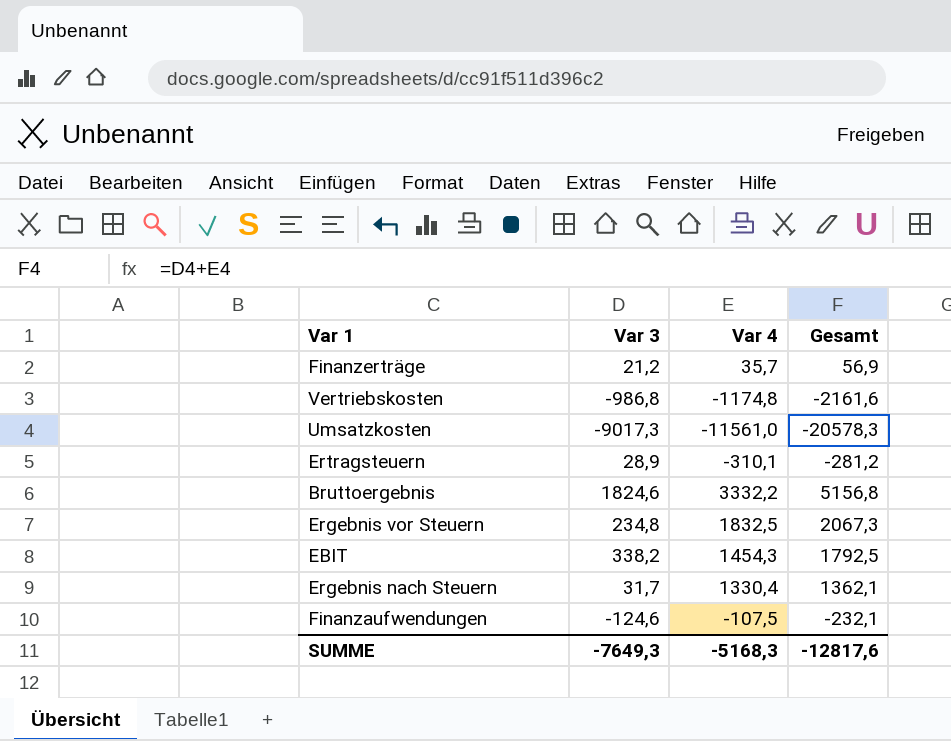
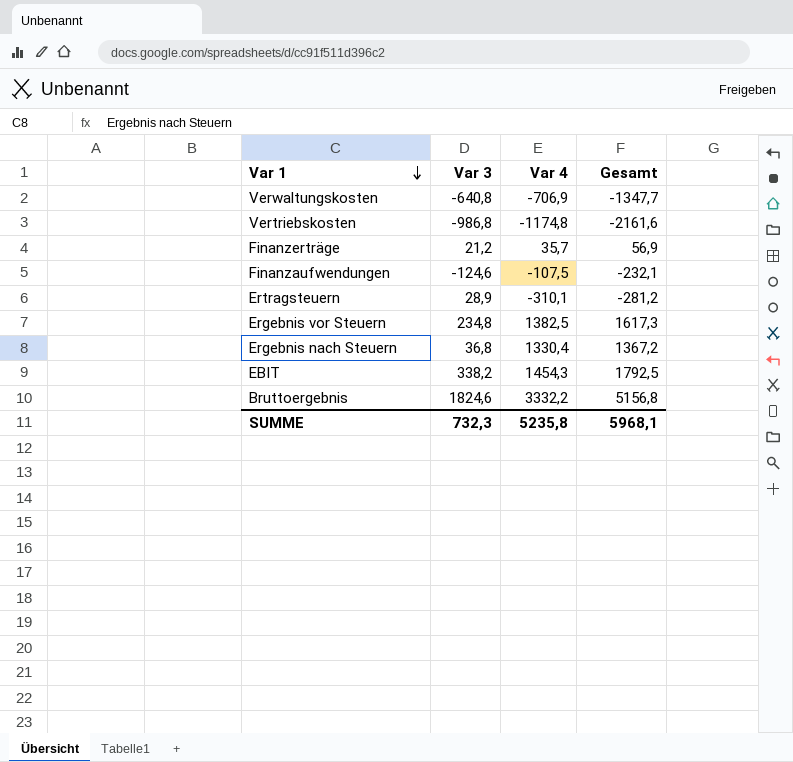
row order: none -> Var 1 descending
row Umsatzkosten: -9017,3 | -11561,0 | -20578,3 -> none
row Verwaltungskosten: none -> -640,8 | -706,9 | -1347,7
Ergebnis vor Steuern | Var 4: 1832,5 -> 1382,5
Ergebnis vor Steuern | Gesamt: 2067,3 -> 1617,3
Ergebnis nach Steuern | Var 3: 31,7 -> 36,8
Ergebnis nach Steuern | Gesamt: 1362,1 -> 1367,2
SUMME | Var 3: -7649,3 -> 732,3
SUMME | Var 4: -5168,3 -> 5235,8
SUMME | Gesamt: -12817,6 -> 5968,1

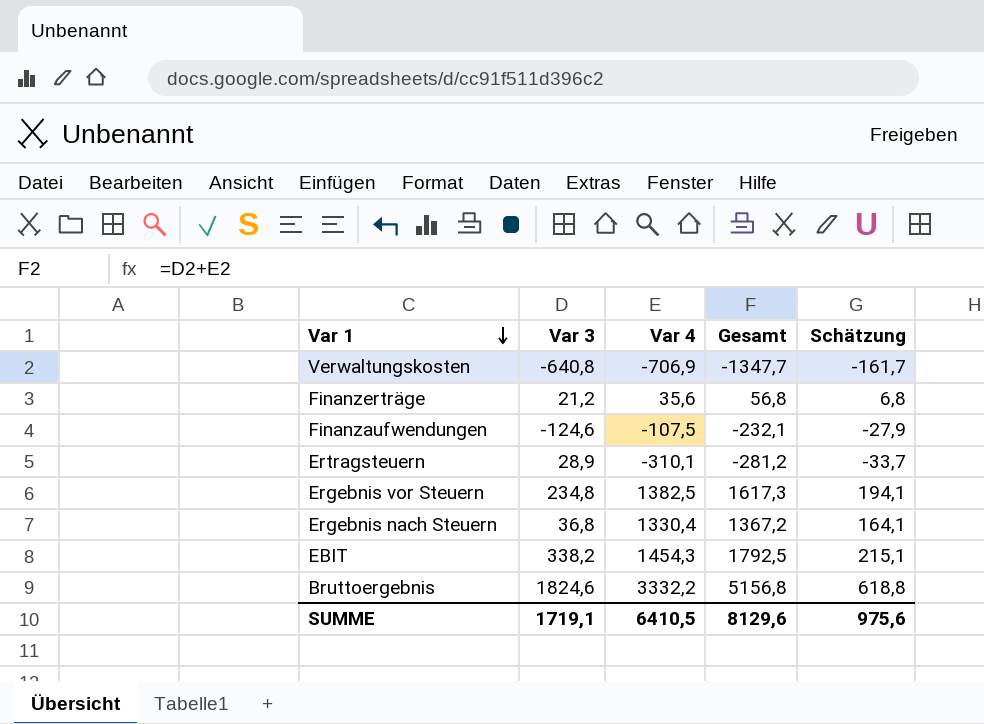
column Schätzung | formula: none -> [Gesamt] * 0,12
row Vertriebskosten: -986,8 | -1174,8 | -2161,6 -> none
Finanzerträge | Var 4: 35,7 -> 35,6
Finanzerträge | Gesamt: 56,9 -> 56,8
SUMME | Var 3: 732,3 -> 1719,1
SUMME | Var 4: 5235,8 -> 6410,5
SUMME | Gesamt: 5968,1 -> 8129,6

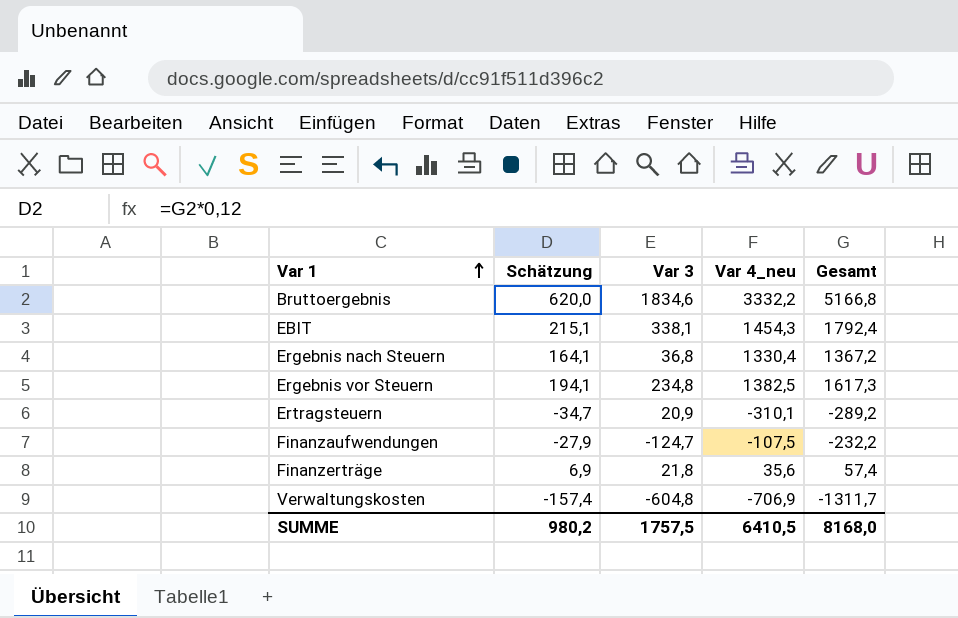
row order: Var 1 descending -> Var 1 ascending
column Schätzung | position: 5 -> 2
column name: Var 4 -> Var 4_neu
Bruttoergebnis | Schätzung: 618,8 -> 620,0
Bruttoergebnis | Var 3: 1824,6 -> 1834,6
Bruttoergebnis | Gesamt: 5156,8 -> 5166,8
EBIT | Var 3: 338,2 -> 338,1
EBIT | Gesamt: 1792,5 -> 1792,4
Ertragsteuern | Schätzung: -33,7 -> -34,7
Ertragsteuern | Var 3: 28,9 -> 20,9
Ertragsteuern | Gesamt: -281,2 -> -289,2
Finanzaufwendungen | Var 3: -124,6 -> -124,7
Finanzaufwendungen | Gesamt: -232,1 -> -232,2
Finanzerträge | Schätzung: 6,8 -> 6,9
Finanzerträge | Var 3: 21,2 -> 21,8
Finanzerträge | Gesamt: 56,8 -> 57,4
Verwaltungskosten | Schätzung: -161,7 -> -157,4
Verwaltungskosten | Var 3: -640,8 -> -604,8
Verwaltungskosten | Gesamt: -1347,7 -> -1311,7
SUMME | Schätzung: 975,6 -> 980,2
SUMME | Var 3: 1719,1 -> 1757,5
SUMME | Gesamt: 8129,6 -> 8168,0

